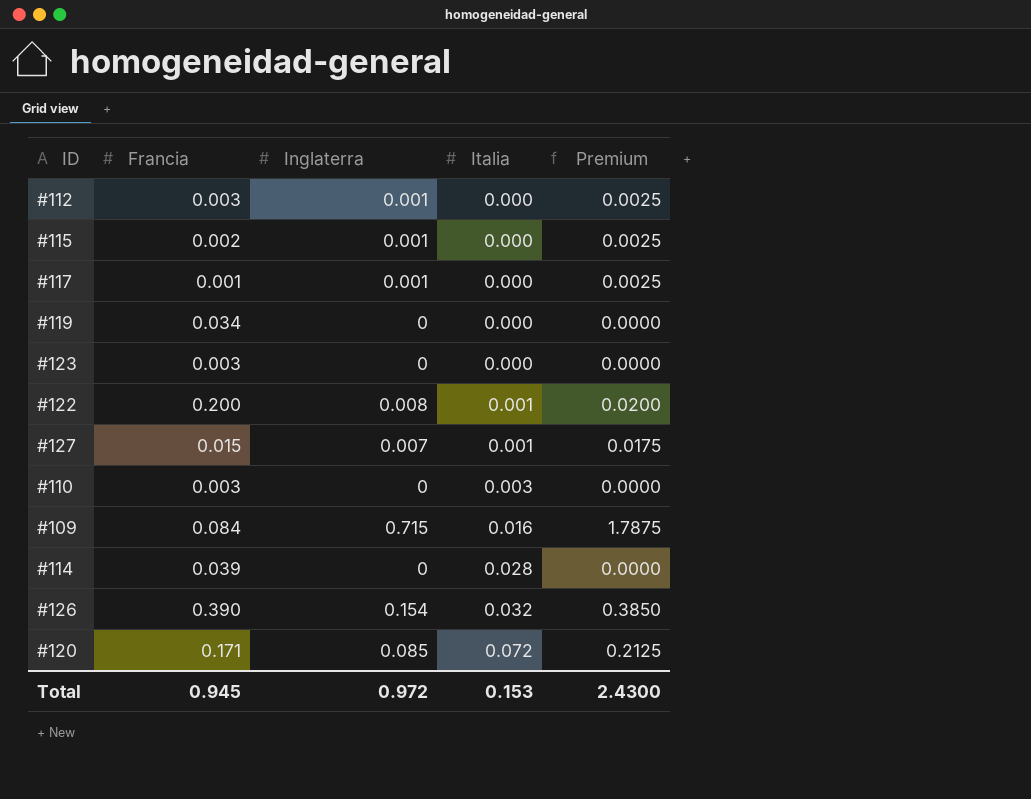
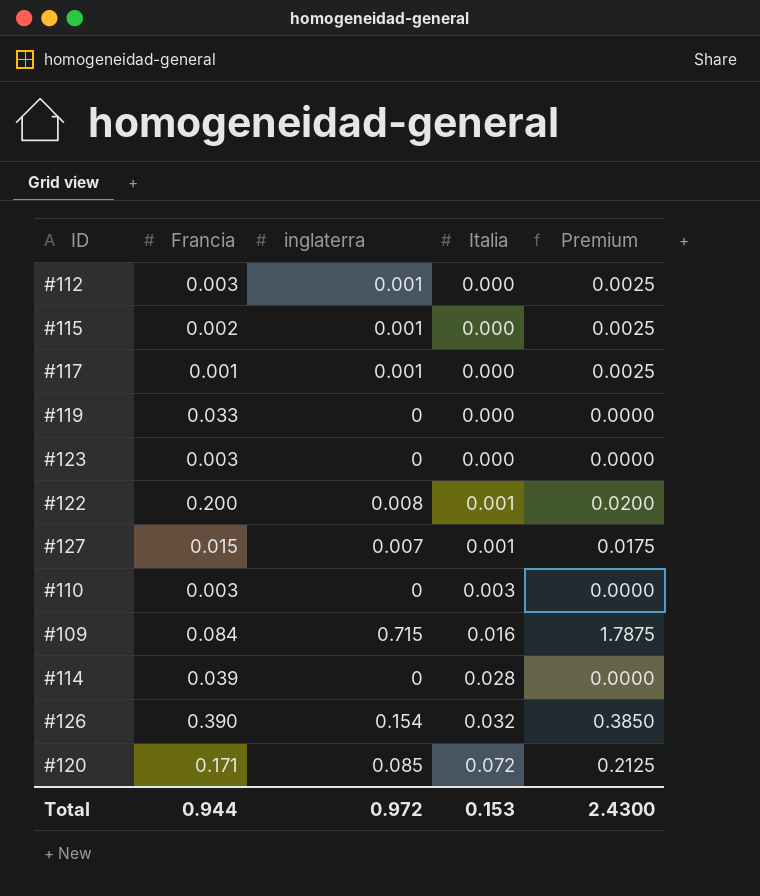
column name: Inglaterra -> inglaterra
#119 | Francia: 0.034 -> 0.033
Total | Francia: 0.945 -> 0.944

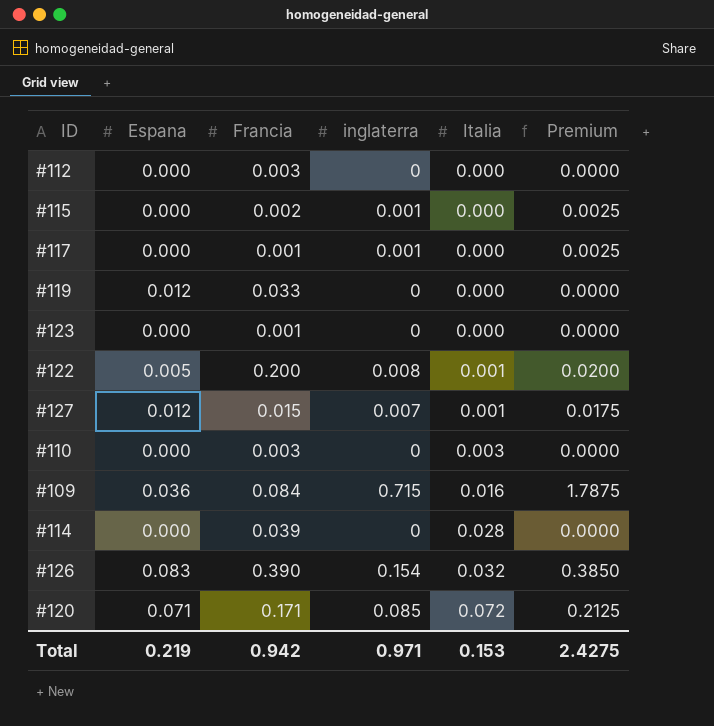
column Espana | position: none -> 2
#112 | inglaterra: 0.001 -> 0
#112 | Premium: 0.0025 -> 0.0000
#123 | Francia: 0.003 -> 0.001
Total | Francia: 0.944 -> 0.942
Total | inglaterra: 0.972 -> 0.971
Total | Premium: 2.4300 -> 2.4275

